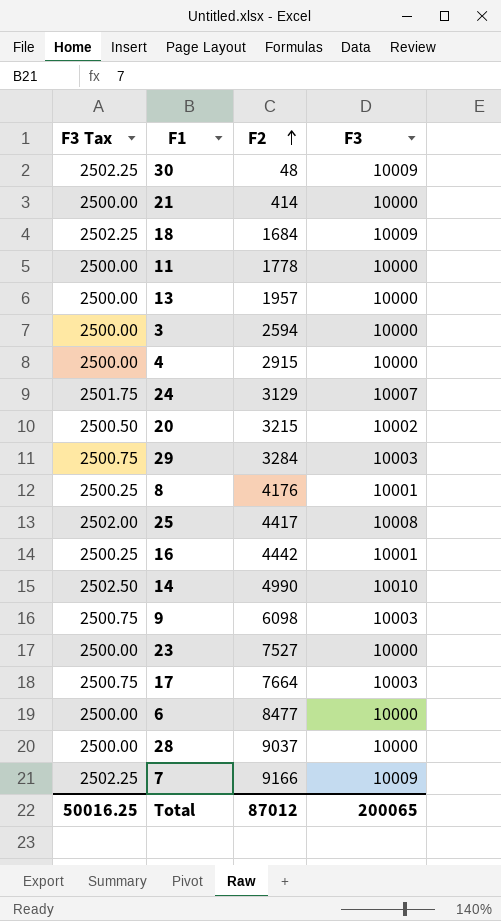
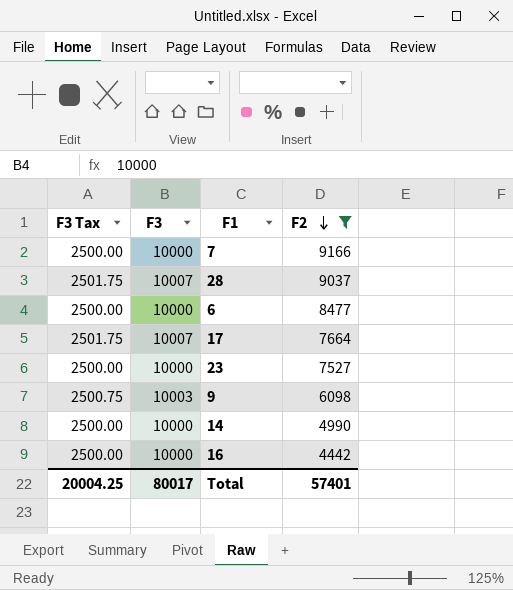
filter: none -> F2 >= 4442
row order: F2 ascending -> F2 descending
column F3 | position: 4 -> 2
7 | F3 Tax: 2502.25 -> 2500.00
7 | F3: 10009 -> 10000
28 | F3 Tax: 2500.00 -> 2501.75
28 | F3: 10000 -> 10007
17 | F3 Tax: 2500.75 -> 2501.75
17 | F3: 10003 -> 10007
14 | F3 Tax: 2502.50 -> 2500.00
14 | F3: 10010 -> 10000
16 | F3 Tax: 2500.25 -> 2500.00
16 | F3: 10001 -> 10000
Total | F3 Tax: 50016.25 -> 20004.25
Total | F3: 200065 -> 80017
Total | F2: 87012 -> 57401

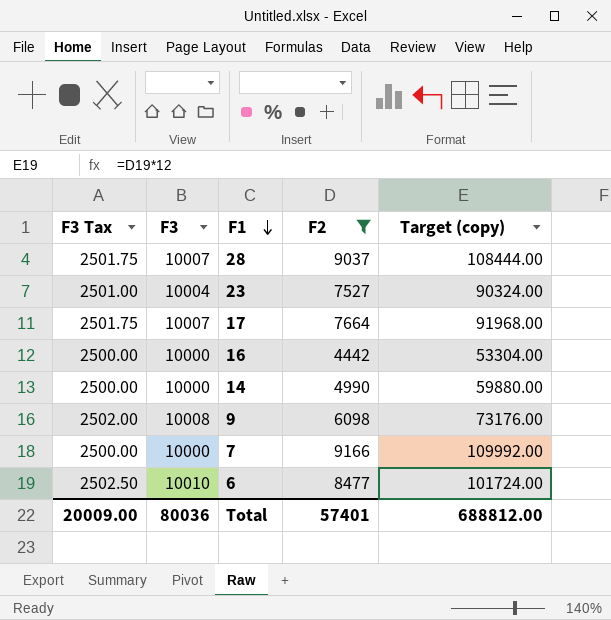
row order: F2 descending -> F1 descending
column Target (copy) | formula: none -> [F2] * 12
23 | F3 Tax: 2500.00 -> 2501.00
23 | F3: 10000 -> 10004
9 | F3 Tax: 2500.75 -> 2502.00
9 | F3: 10003 -> 10008
6 | F3 Tax: 2500.00 -> 2502.50
6 | F3: 10000 -> 10010
Total | F3 Tax: 20004.25 -> 20009.00
Total | F3: 80017 -> 80036

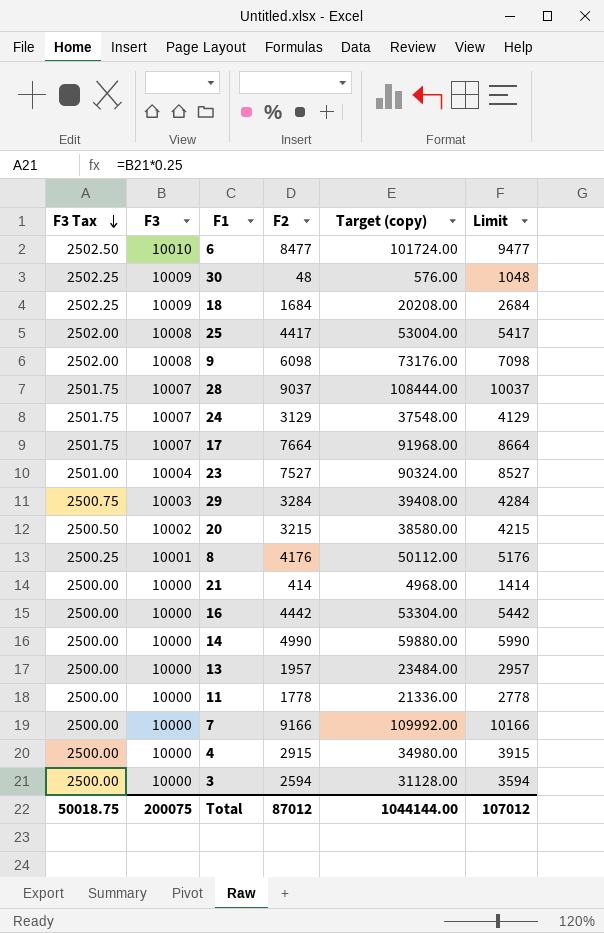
filter: F2 >= 4442 -> none
row order: F1 descending -> F3 Tax descending
column Limit | formula: none -> [F2] + 1000
Total | F3 Tax: 20009.00 -> 50018.75
Total | F3: 80036 -> 200075
Total | F2: 57401 -> 87012
Total | Target (copy): 688812.00 -> 1044144.00

